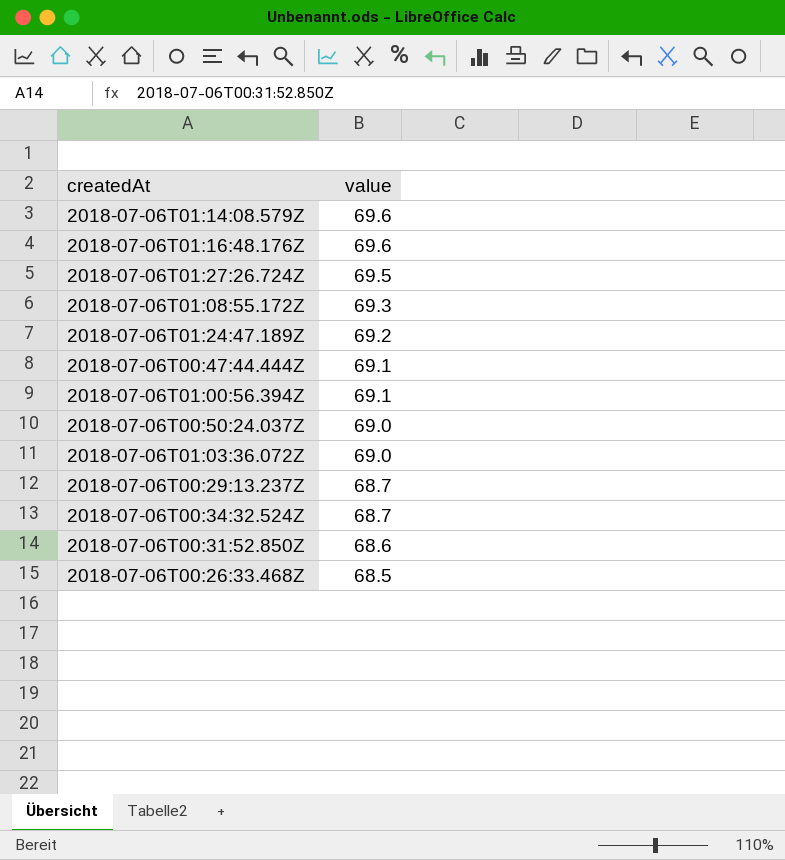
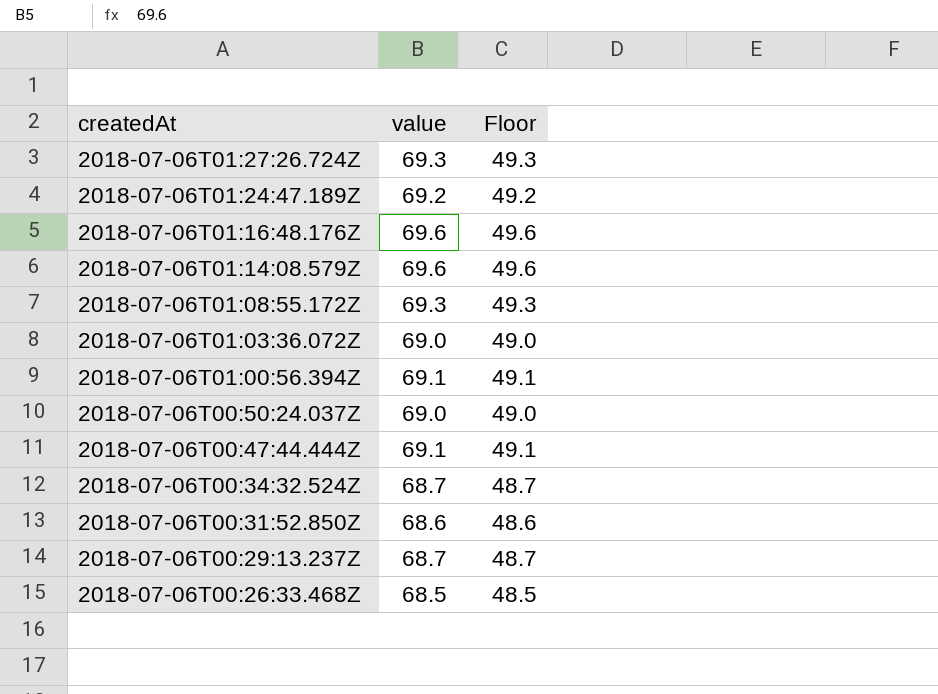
row order: value descending -> createdAt descending
column Floor | formula: none -> [value] - 20
2018-07-06T01:27:26.724Z | value: 69.5 -> 69.3

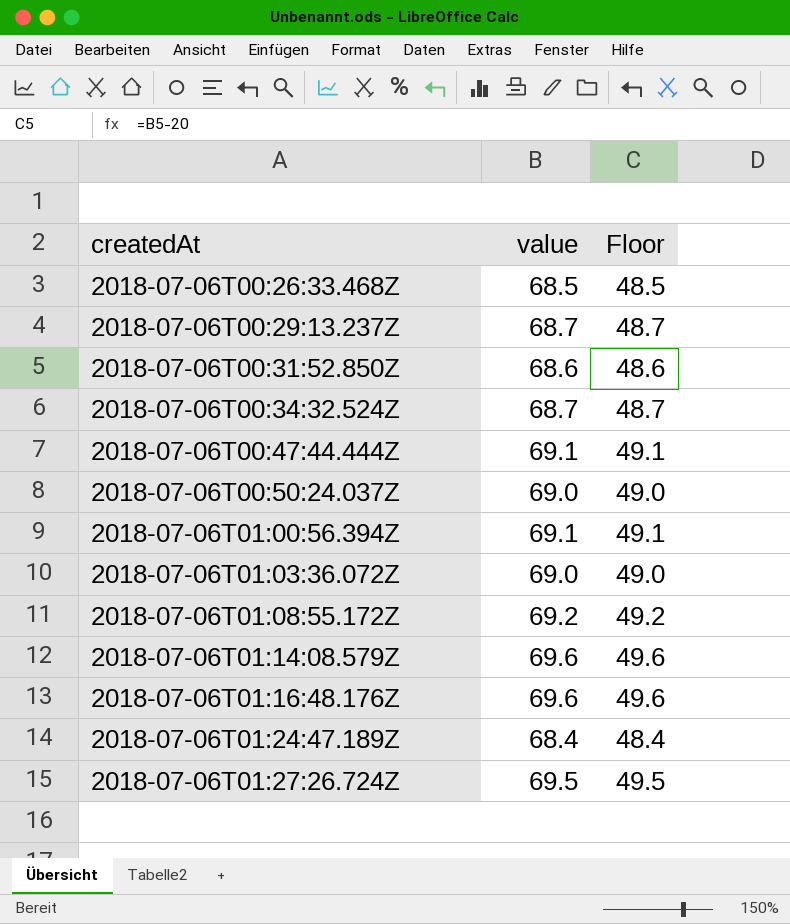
row order: createdAt descending -> createdAt ascending
2018-07-06T01:08:55.172Z | value: 69.3 -> 69.2
2018-07-06T01:08:55.172Z | Floor: 49.3 -> 49.2
2018-07-06T01:24:47.189Z | value: 69.2 -> 68.4
2018-07-06T01:24:47.189Z | Floor: 49.2 -> 48.4
2018-07-06T01:27:26.724Z | value: 69.3 -> 69.5
2018-07-06T01:27:26.724Z | Floor: 49.3 -> 49.5

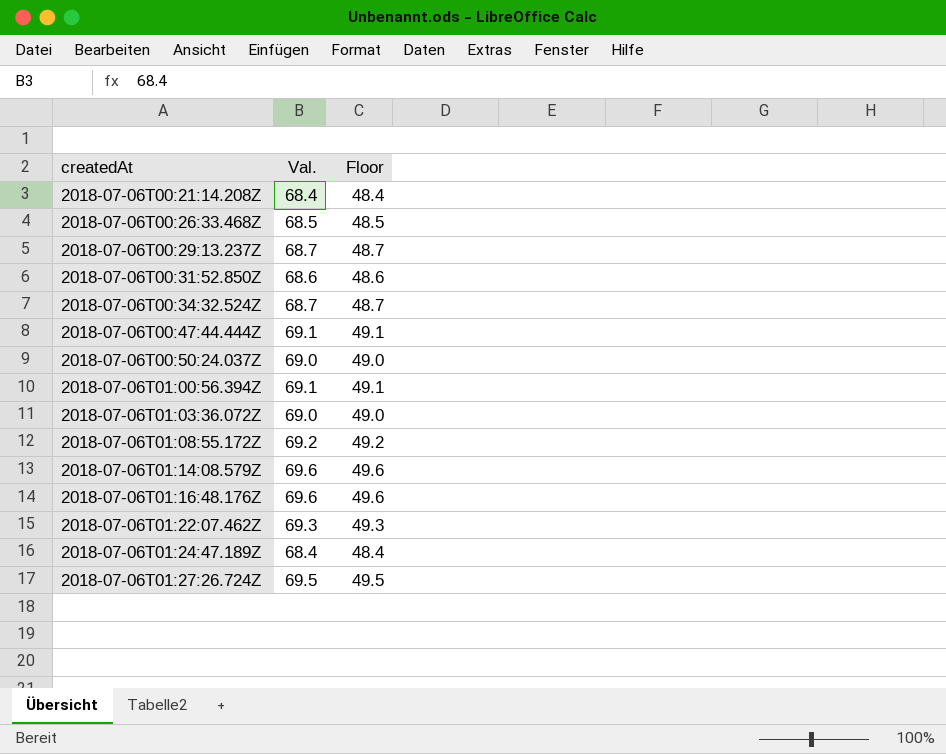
column name: value -> Val.
row 2018-07-06T00:21:14.208Z: none -> 68.4 | 48.4
row 2018-07-06T01:22:07.462Z: none -> 69.3 | 49.3

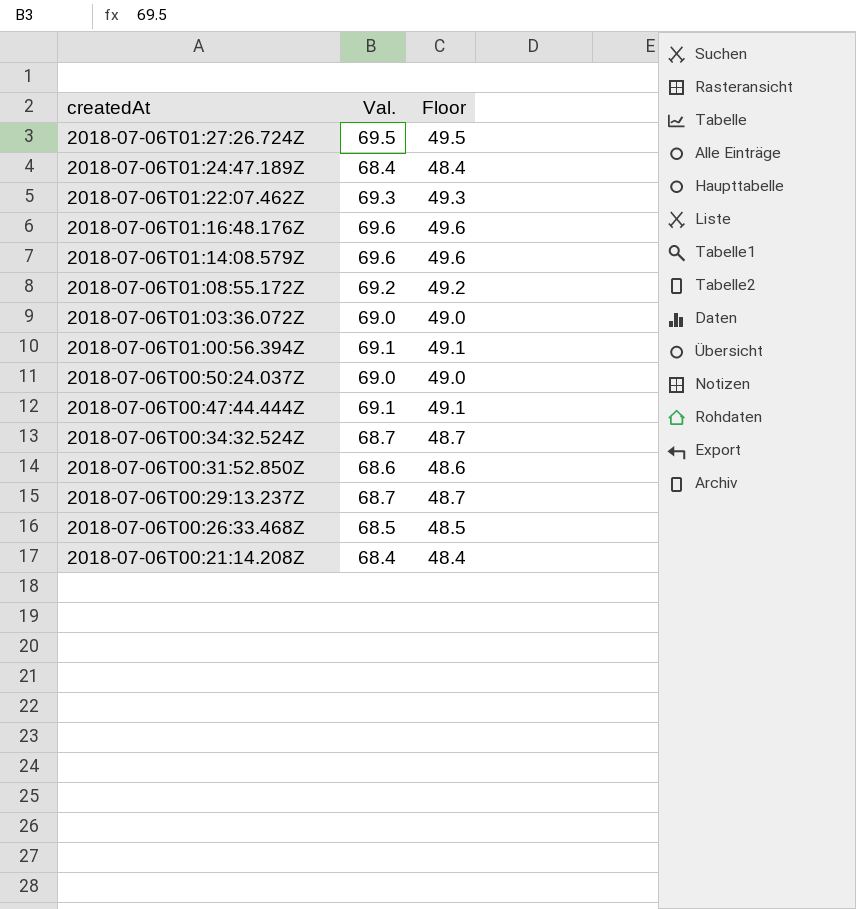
row order: createdAt ascending -> createdAt descending

